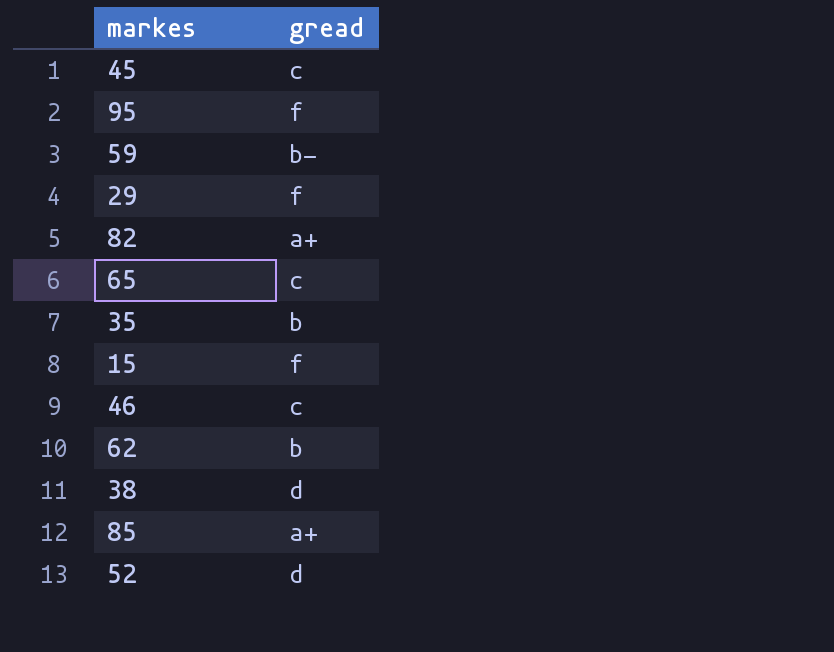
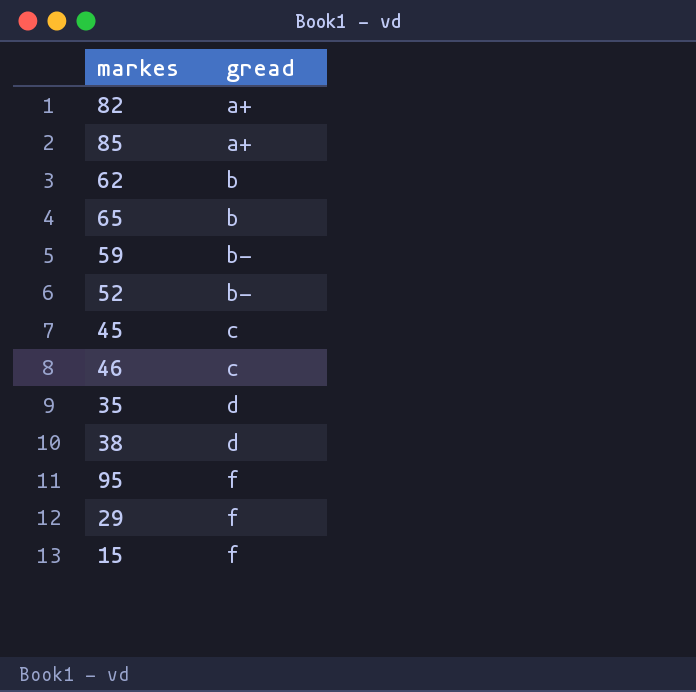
row order: none -> gread ascending
65 | gread: c -> b
52 | gread: d -> b-
35 | gread: b -> d

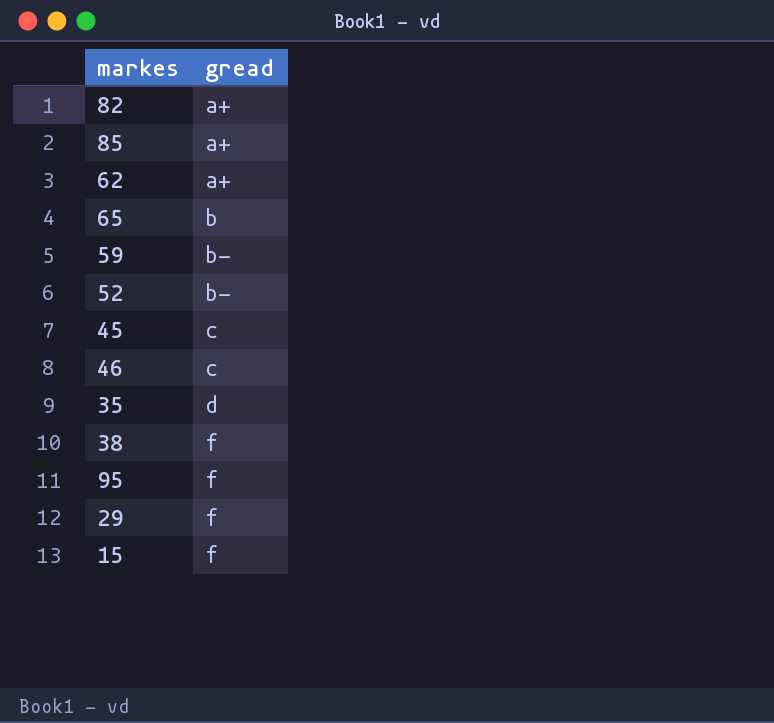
62 | gread: b -> a+
38 | gread: d -> f

